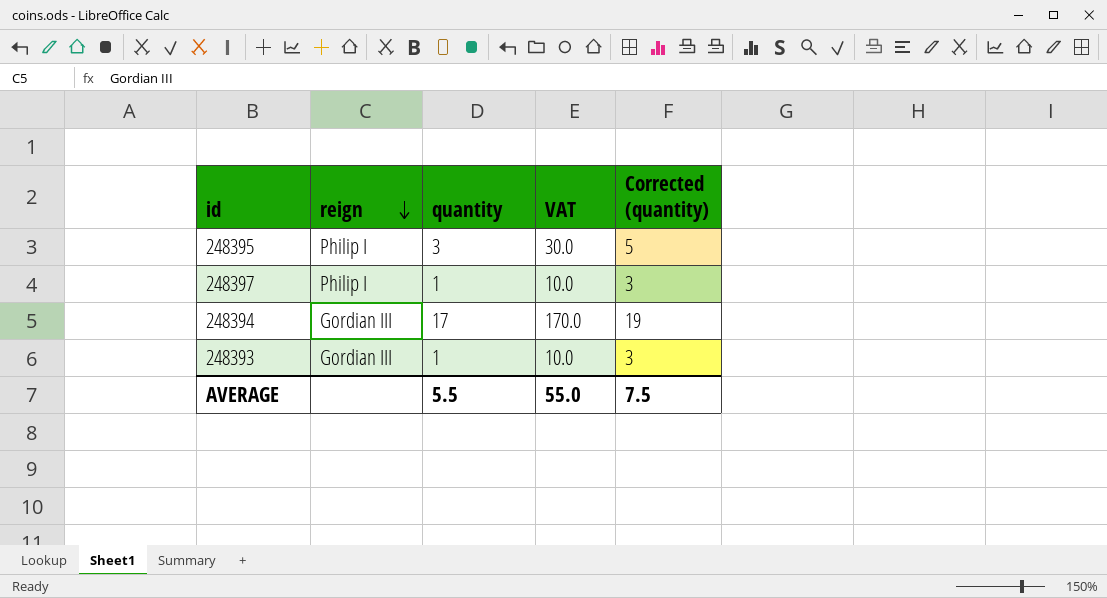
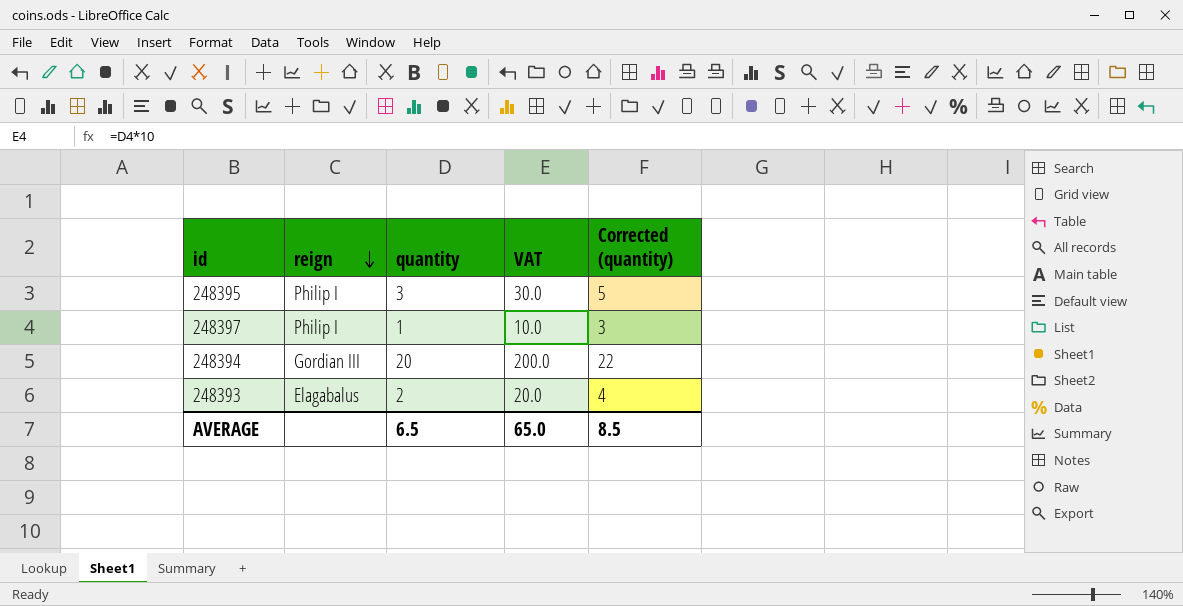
248394 | quantity: 17 -> 20
248394 | VAT: 170.0 -> 200.0
248394 | Corrected (quantity): 19 -> 22
248393 | reign: Gordian III -> Elagabalus
248393 | quantity: 1 -> 2
248393 | VAT: 10.0 -> 20.0
248393 | Corrected (quantity): 3 -> 4
AVERAGE | quantity: 5.5 -> 6.5
AVERAGE | VAT: 55.0 -> 65.0
AVERAGE | Corrected (quantity): 7.5 -> 8.5

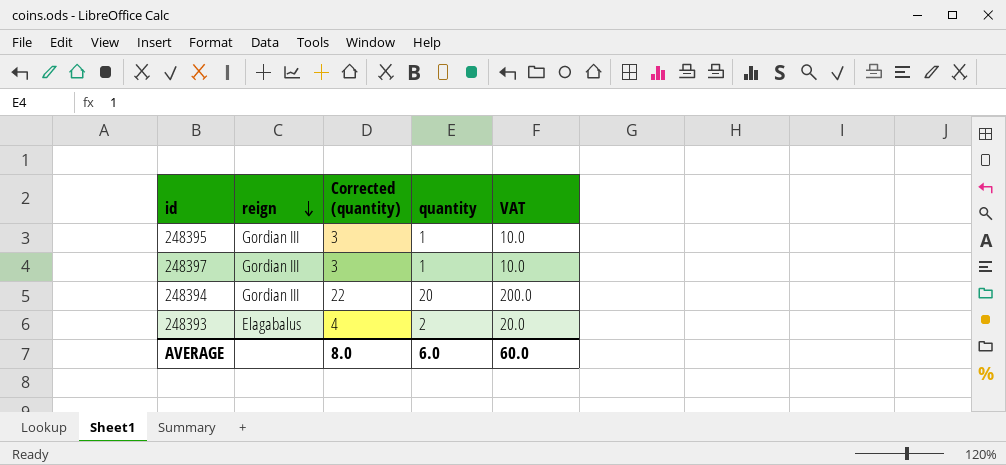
column Corrected (quantity) | position: 5 -> 3
248395 | reign: Philip I -> Gordian III
248395 | Corrected (quantity): 5 -> 3
248395 | quantity: 3 -> 1
248395 | VAT: 30.0 -> 10.0
248397 | reign: Philip I -> Gordian III
AVERAGE | Corrected (quantity): 8.5 -> 8.0
AVERAGE | quantity: 6.5 -> 6.0
AVERAGE | VAT: 65.0 -> 60.0

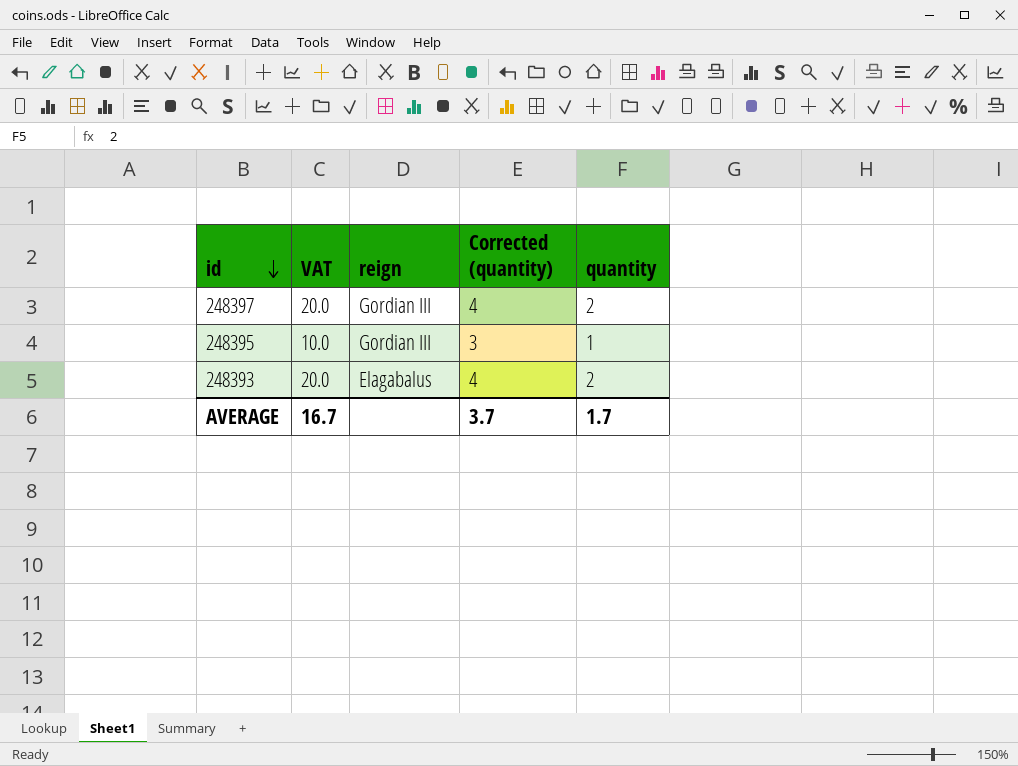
row order: reign descending -> id descending
column VAT | position: 5 -> 2
row 248394: Gordian III | 22 | 20 | 200.0 -> none
248397 | VAT: 10.0 -> 20.0
248397 | Corrected (quantity): 3 -> 4
248397 | quantity: 1 -> 2
AVERAGE | VAT: 60.0 -> 16.7
AVERAGE | Corrected (quantity): 8.0 -> 3.7
AVERAGE | quantity: 6.0 -> 1.7

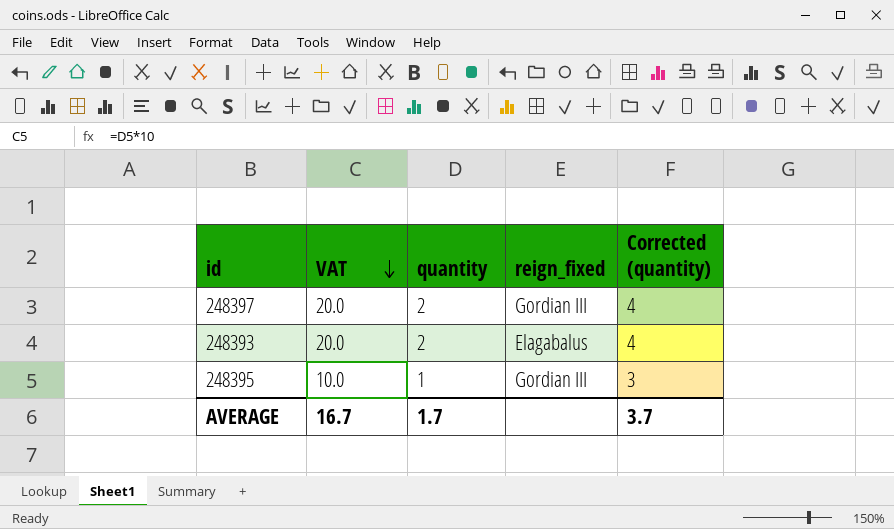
row order: id descending -> VAT descending
column quantity | position: 5 -> 3
column name: reign -> reign_fixed

